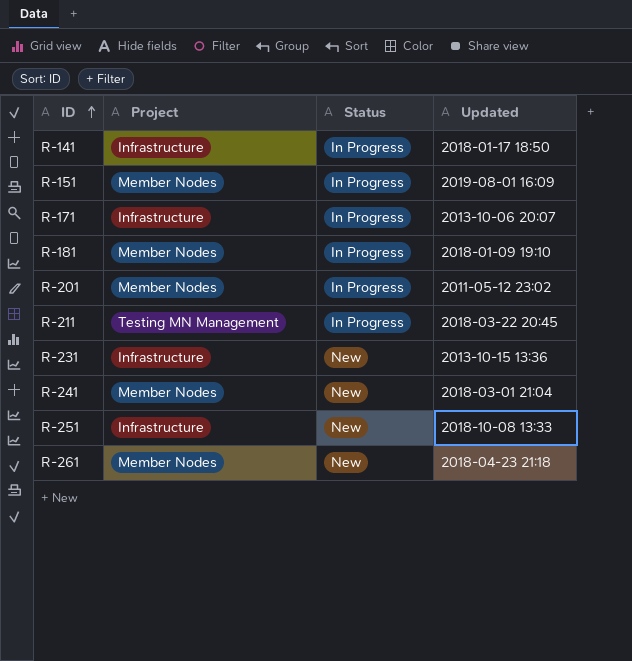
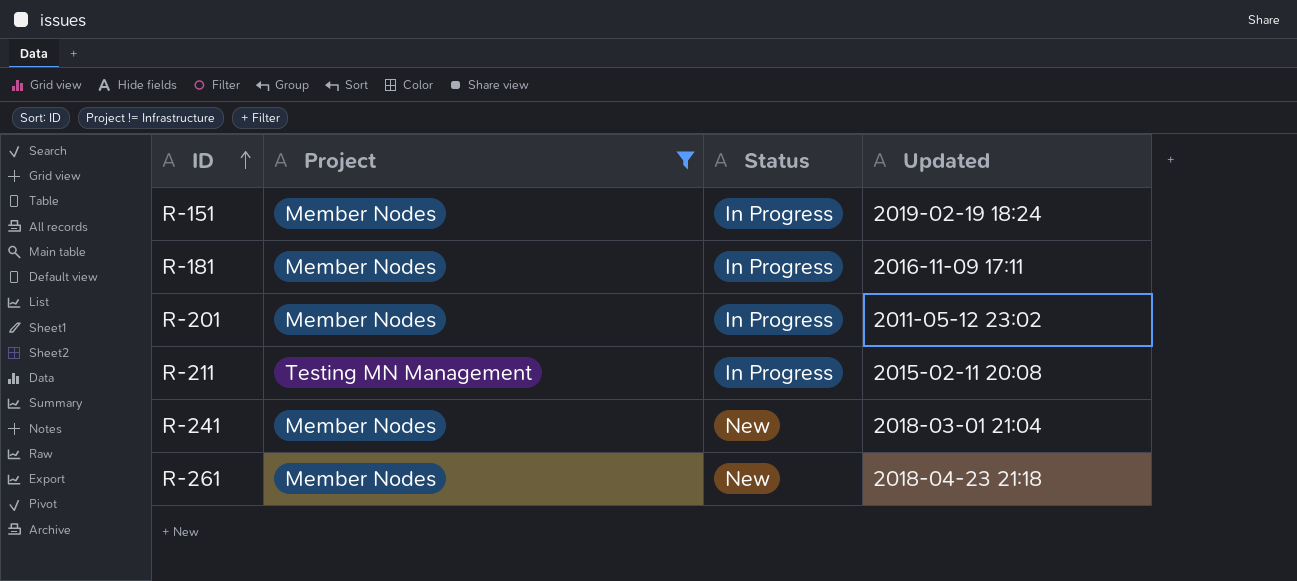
filter: none -> Project != Infrastructure
R-151 | Updated: 2019-08-01 16:09 -> 2019-02-19 18:24
R-181 | Updated: 2018-01-09 19:10 -> 2016-11-09 17:11
R-211 | Updated: 2018-03-22 20:45 -> 2015-02-11 20:08

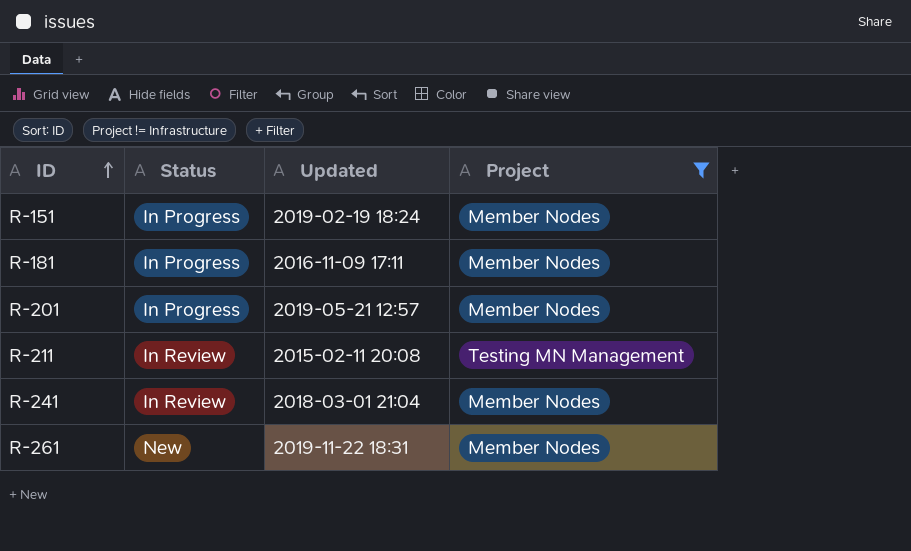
column Project | position: 2 -> 4
R-201 | Updated: 2011-05-12 23:02 -> 2019-05-21 12:57
R-211 | Status: In Progress -> In Review
R-241 | Status: New -> In Review
R-261 | Updated: 2018-04-23 21:18 -> 2019-11-22 18:31

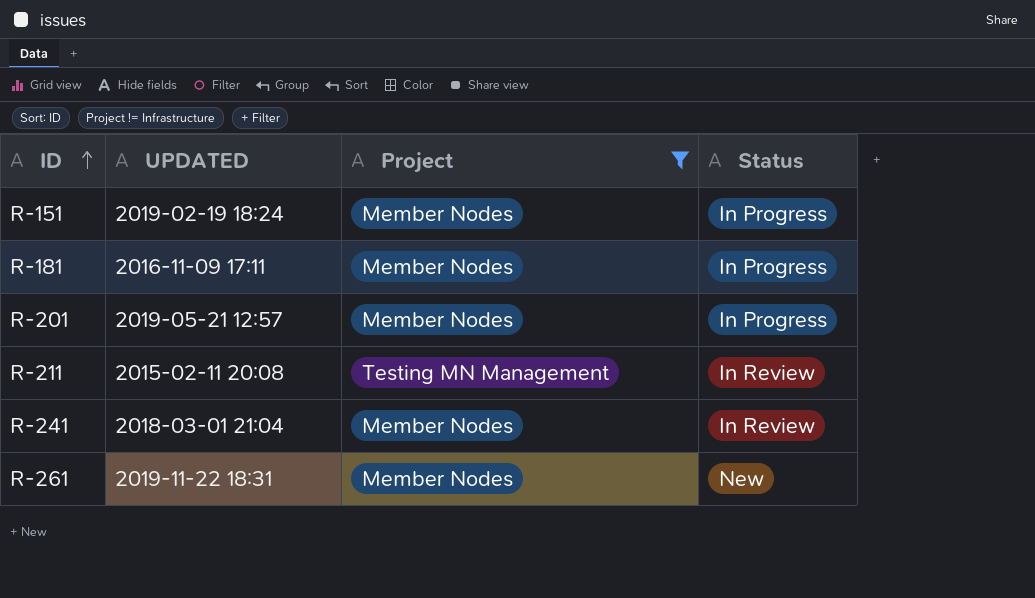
column name: Updated -> UPDATED
column Status | position: 2 -> 4

